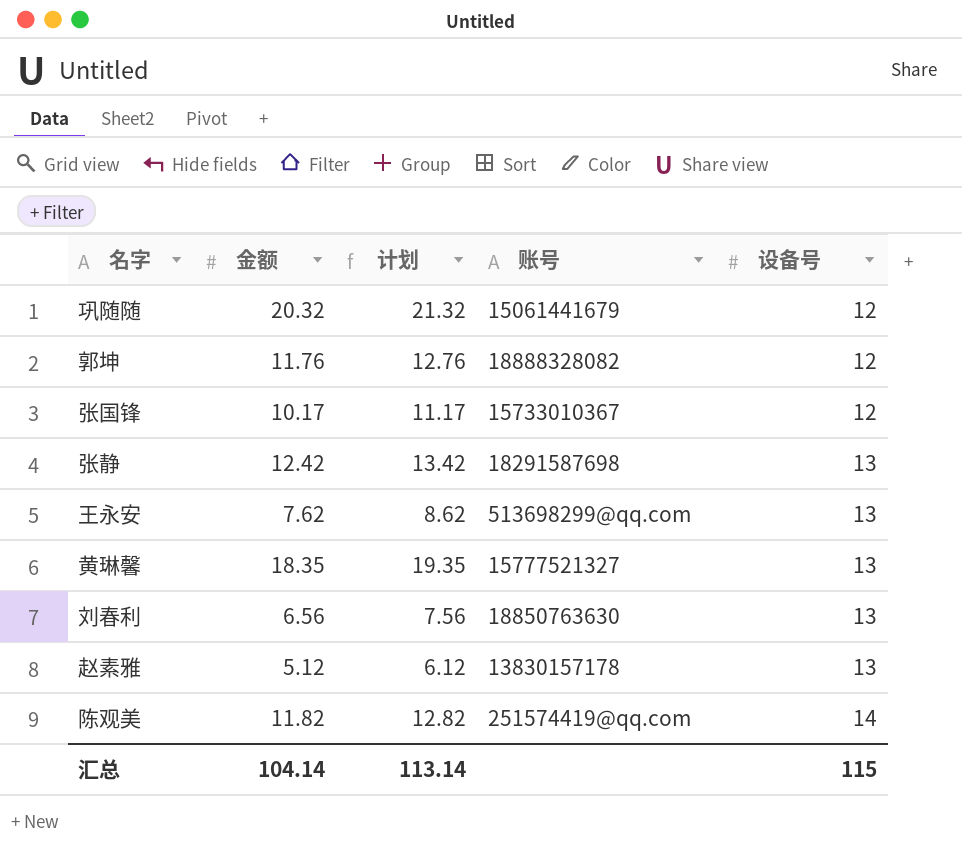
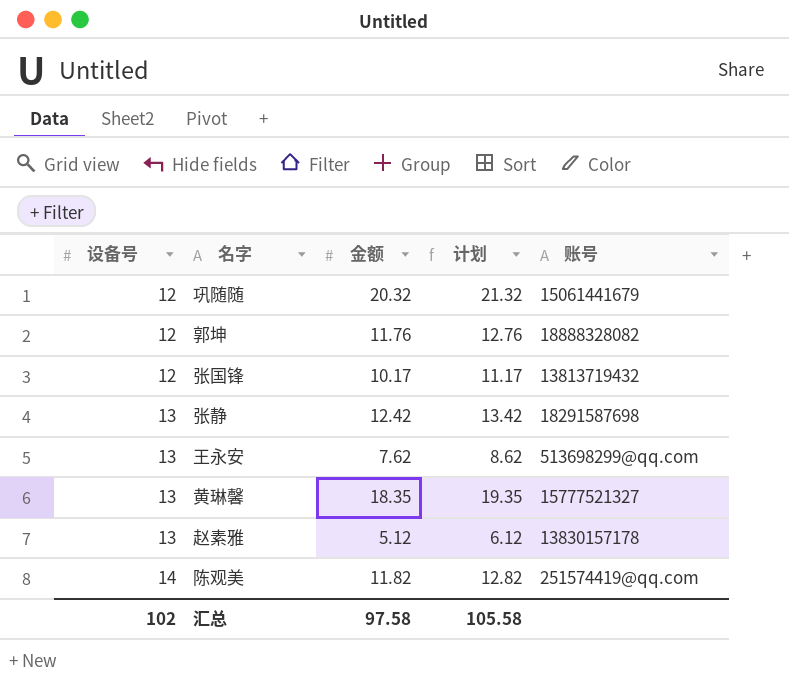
column 设备号 | position: 5 -> 1
row 刘春利: 6.56 | 7.56 | 18850763630 | 13 -> none
张国锋 | 账号: 15733010367 -> 13813719432
汇总 | 设备号: 115 -> 102
汇总 | 金额: 104.14 -> 97.58
汇总 | 计划: 113.14 -> 105.58

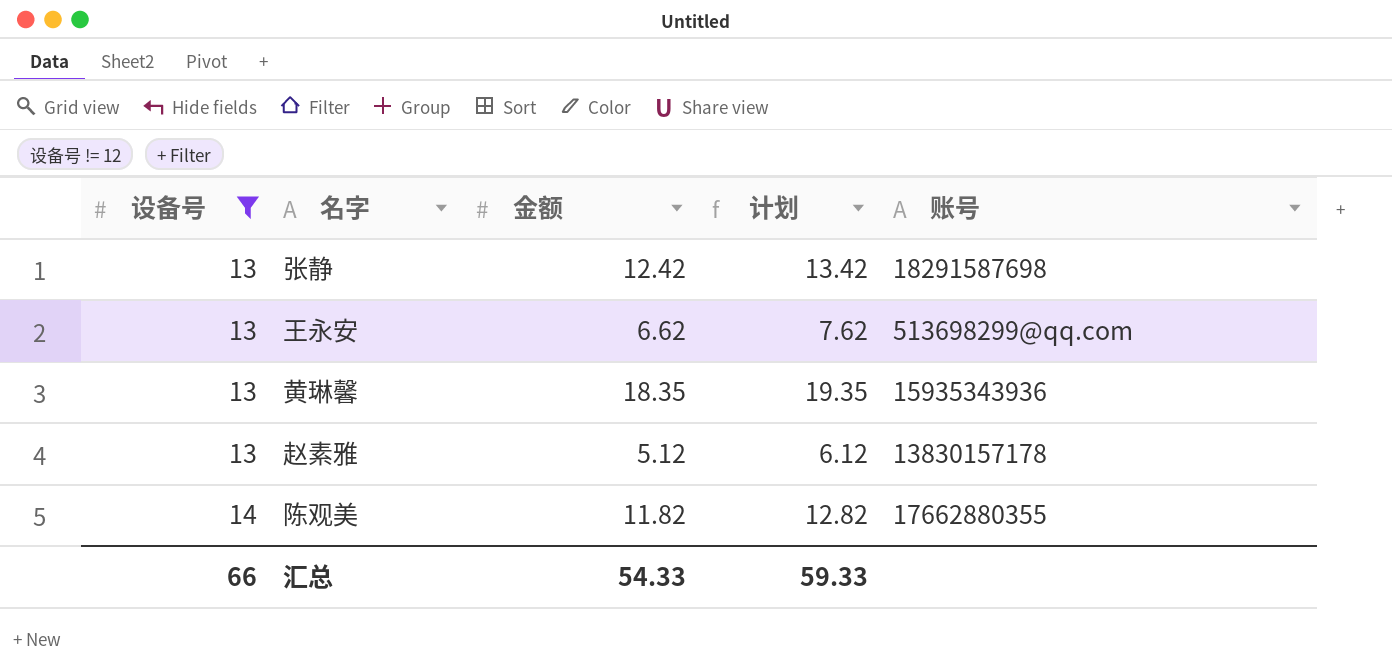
filter: none -> 设备号 != 12
王永安 | 金额: 7.62 -> 6.62
王永安 | 计划: 8.62 -> 7.62
黄琳馨 | 账号: 15777521327 -> 15935343936
陈观美 | 账号: 251574419@qq.com -> 17662880355
汇总 | 设备号: 102 -> 66
汇总 | 金额: 97.58 -> 54.33
汇总 | 计划: 105.58 -> 59.33

